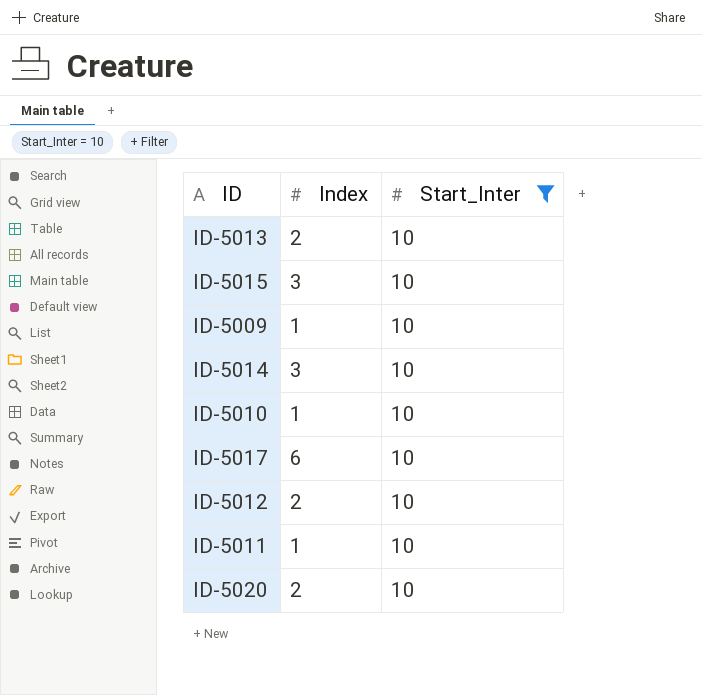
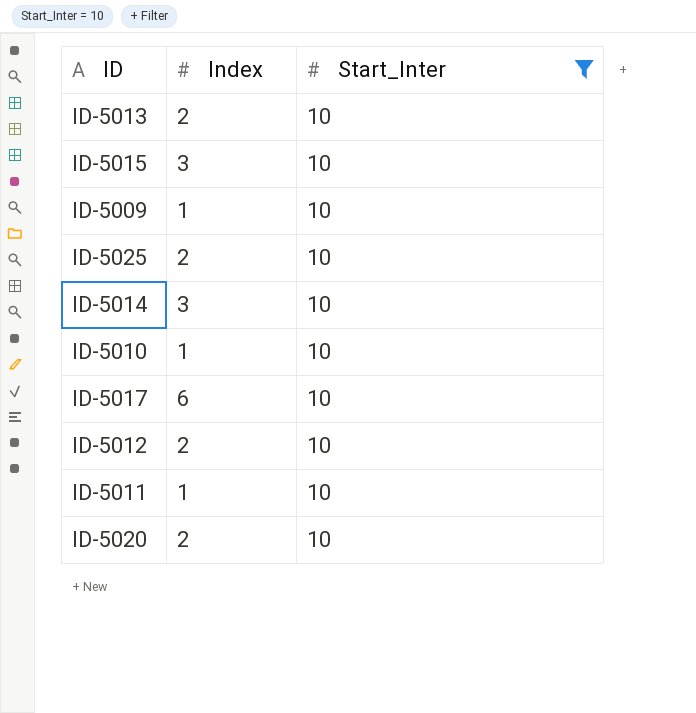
row ID-5025: none -> 2 | 10

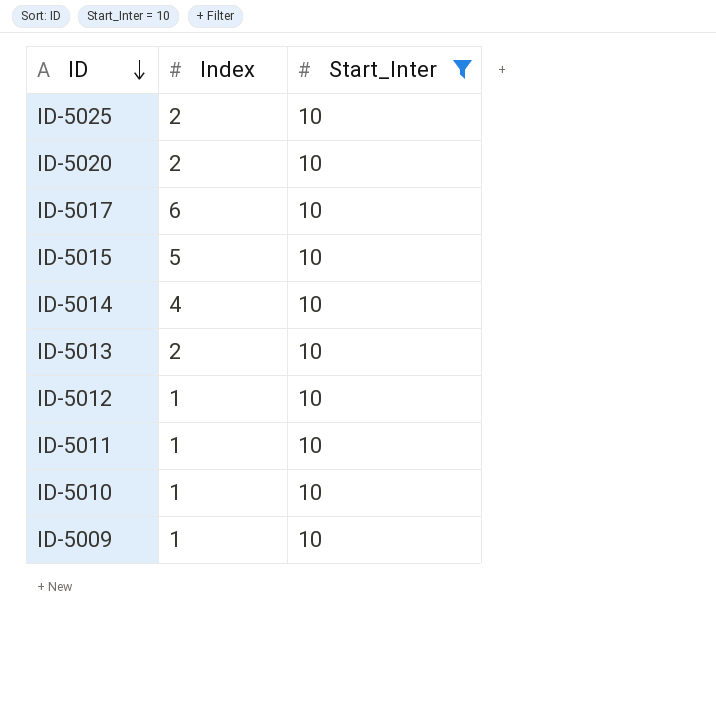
row order: none -> ID descending
ID-5015 | Index: 3 -> 5
ID-5014 | Index: 3 -> 4
ID-5012 | Index: 2 -> 1

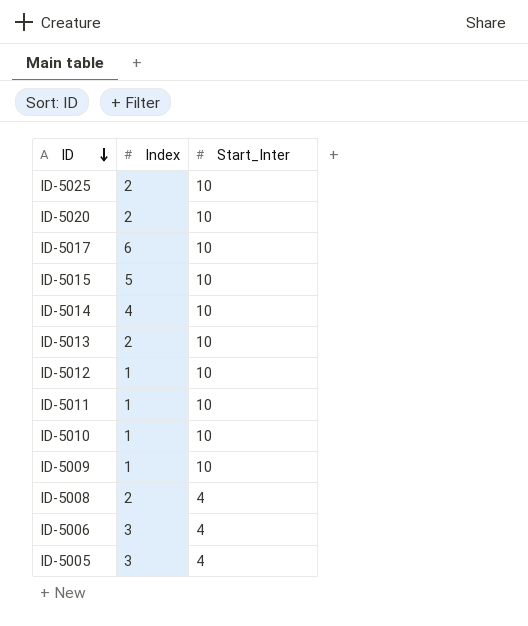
filter: Start_Inter = 10 -> none

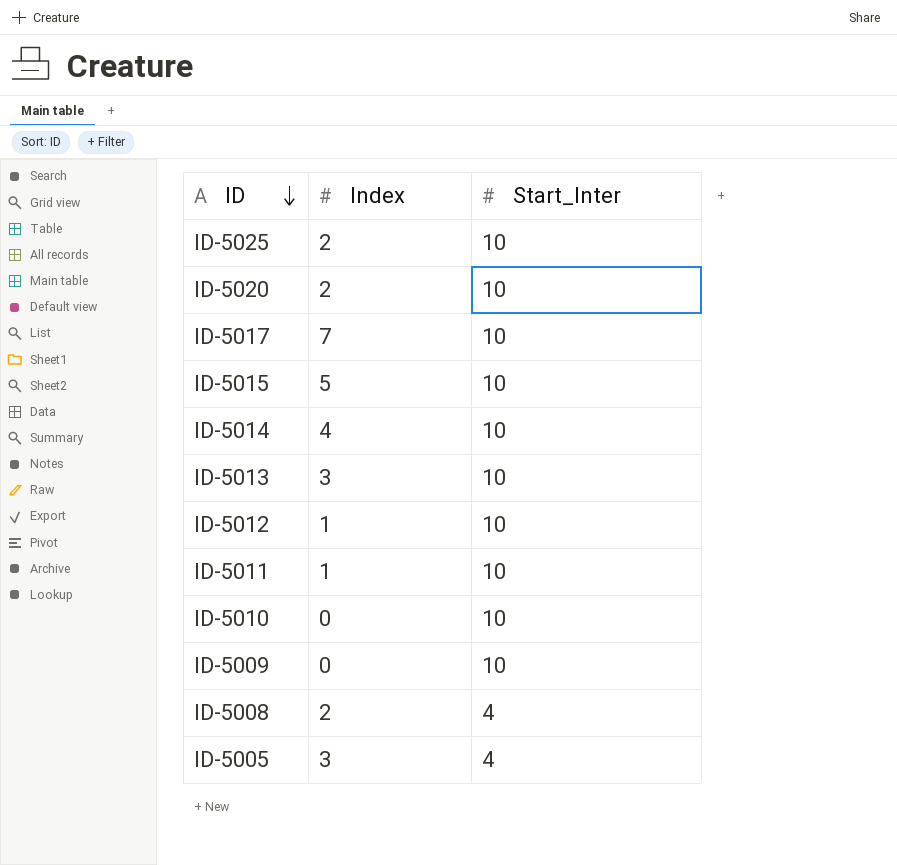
row ID-5006: 3 | 4 -> none
ID-5017 | Index: 6 -> 7
ID-5013 | Index: 2 -> 3
ID-5010 | Index: 1 -> 0
ID-5009 | Index: 1 -> 0

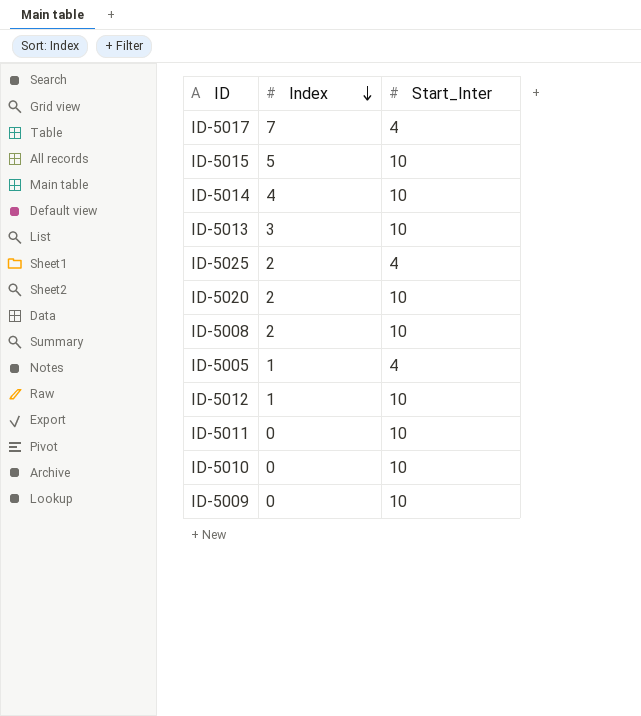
row order: ID descending -> Index descending
ID-5017 | Start_Inter: 10 -> 4
ID-5025 | Start_Inter: 10 -> 4
ID-5008 | Start_Inter: 4 -> 10
ID-5005 | Index: 3 -> 1
ID-5011 | Index: 1 -> 0

